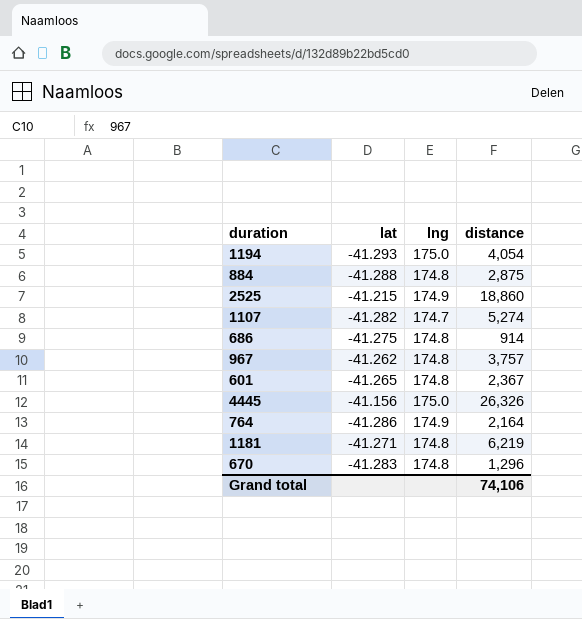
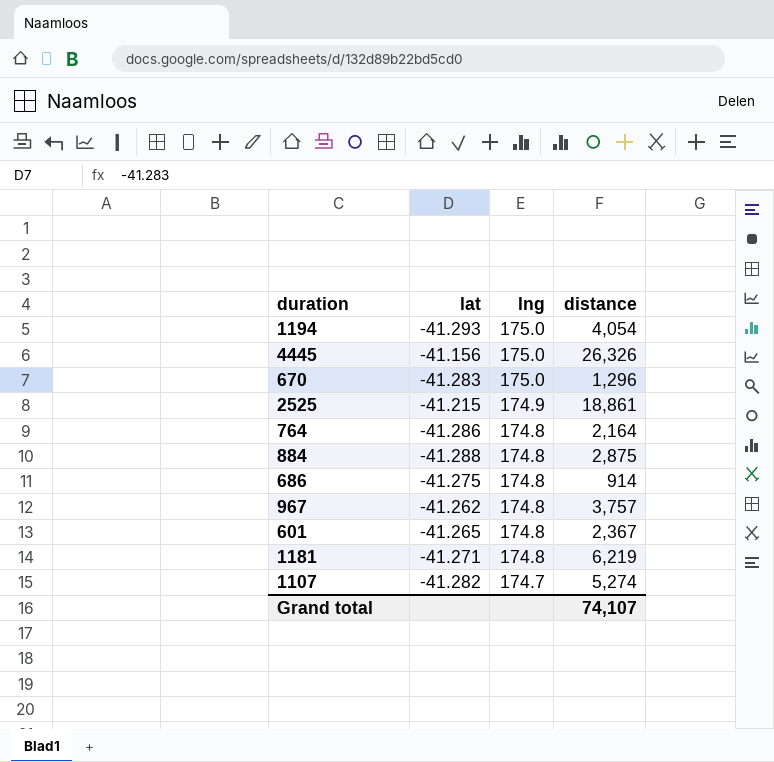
row order: none -> lng descending
670 | lng: 174.8 -> 175.0
2525 | distance: 18,860 -> 18,861
764 | lng: 174.9 -> 174.8
Grand total | distance: 74,106 -> 74,107

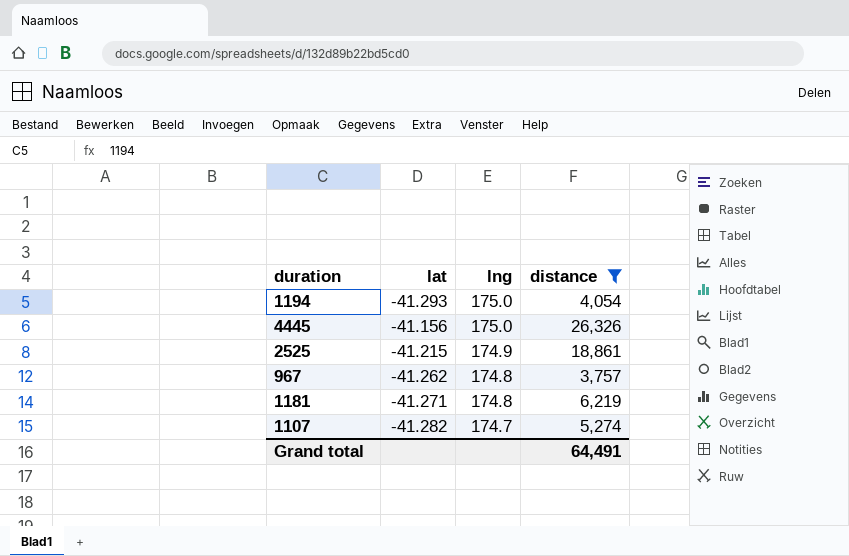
filter: none -> distance >= 3,757
Grand total | distance: 74,107 -> 64,491

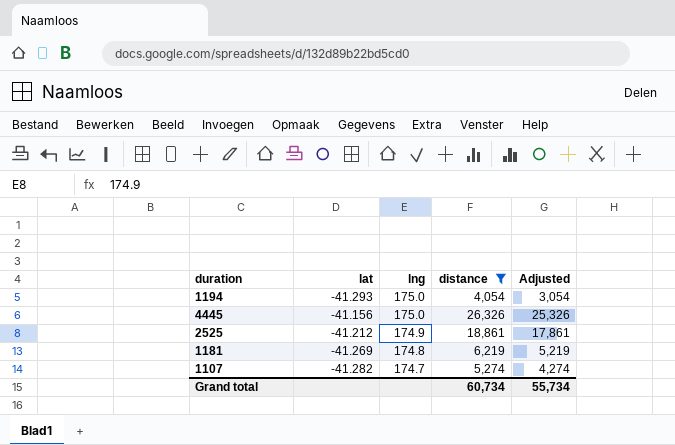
column Adjusted | formula: none -> [distance] - 1000
row 967: -41.262 | 174.8 | 3,757 -> none
2525 | lat: -41.215 -> -41.212
1181 | lat: -41.271 -> -41.269
Grand total | distance: 64,491 -> 60,734

